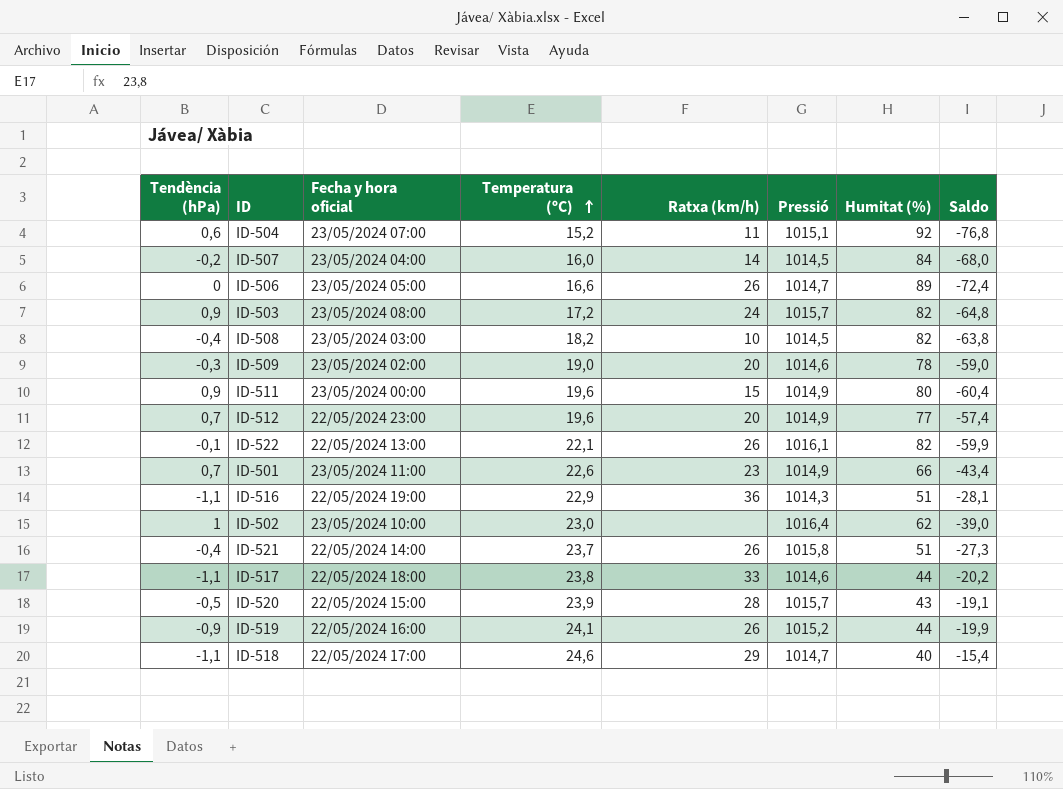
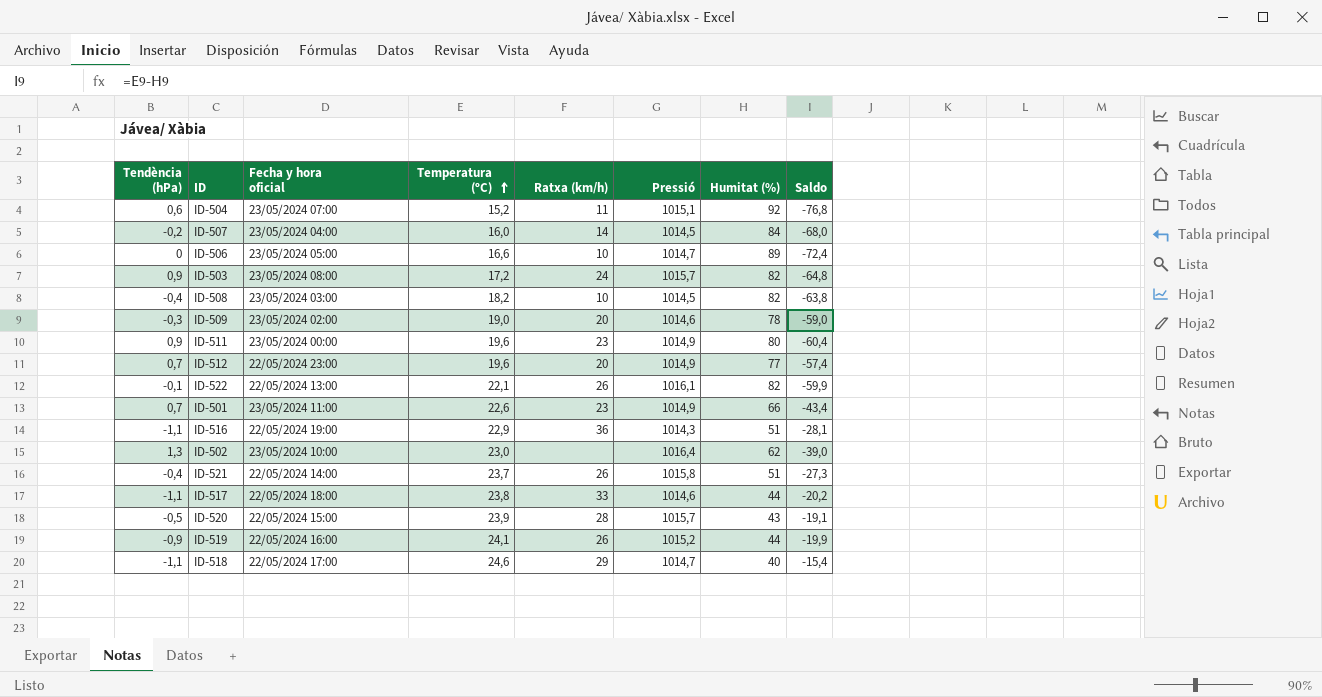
ID-506 | Ratxa (km/h): 26 -> 10
ID-511 | Ratxa (km/h): 15 -> 23
ID-502 | Tendència (hPa): 1 -> 1,3

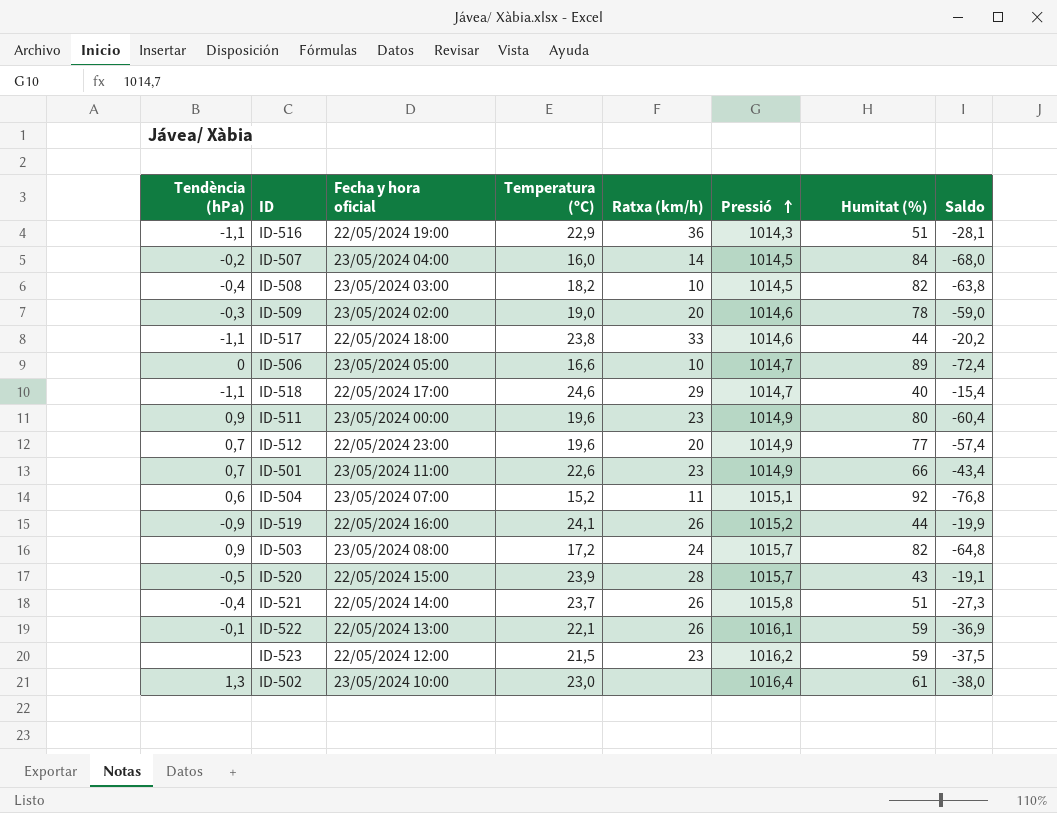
row order: Temperatura (ºC) ascending -> Pressió ascending
ID-522 | Humitat (%): 82 -> 59
ID-522 | Saldo: -59,9 -> -36,9
row ID-523: none -> none | 22/05/2024 12:00 | 21,5 | 23 | 1016,2 | 59 | -37,5
ID-502 | Humitat (%): 62 -> 61
ID-502 | Saldo: -39,0 -> -38,0

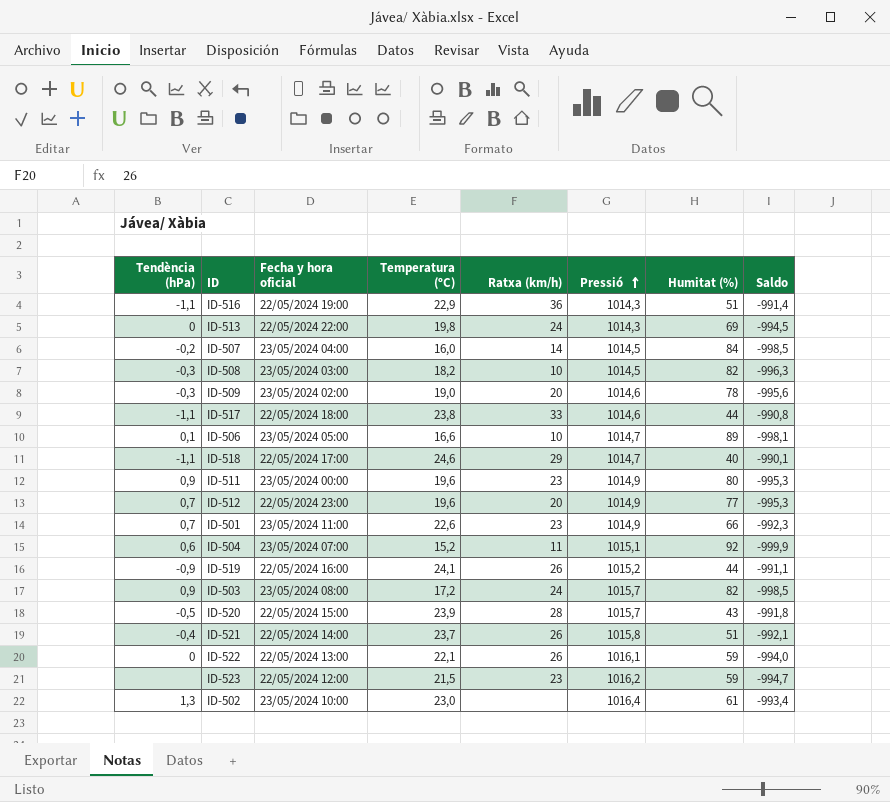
column Saldo | formula: [Temperatura (ºC)] - [Humitat (%)] -> [Temperatura (ºC)] - [Pressió]
row ID-513: none -> 0 | 22/05/2024 22:00 | 19,8 | 24 | 1014,3 | 69 | -994,5
ID-508 | Tendència (hPa): -0,4 -> -0,3
ID-506 | Tendència (hPa): 0 -> 0,1
ID-522 | Tendència (hPa): -0,1 -> 0

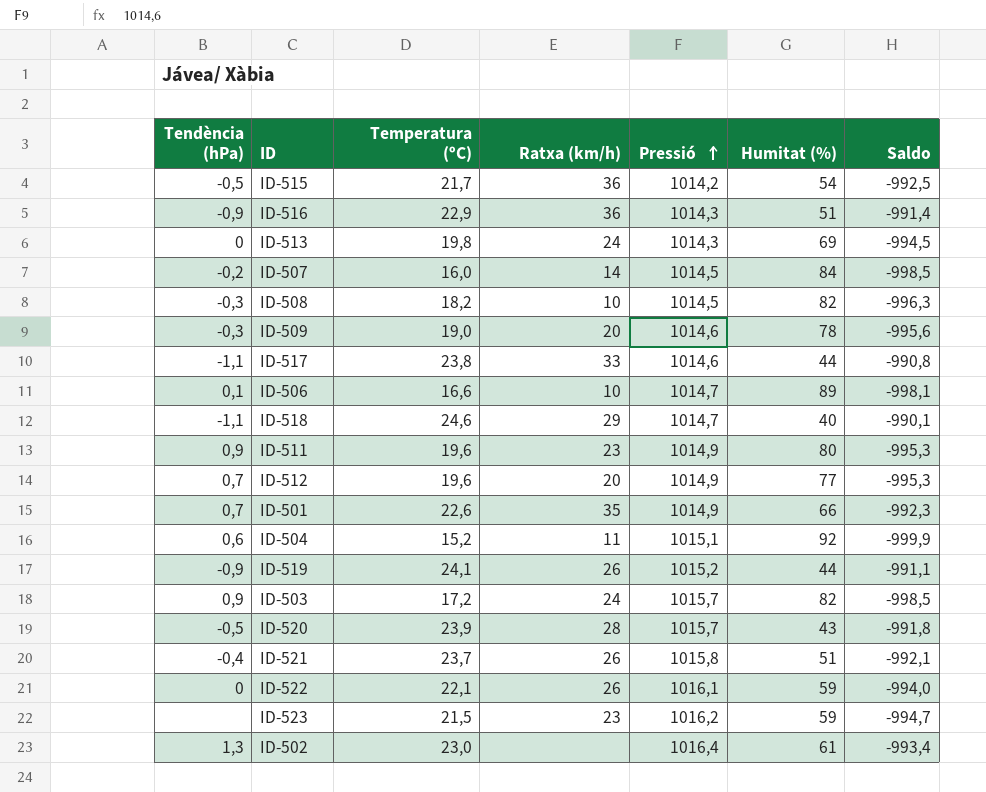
column Fecha y hora oficial | position: 3 -> none
row ID-515: none -> -0,5 | 21,7 | 36 | 1014,2 | 54 | -992,5
ID-516 | Tendència (hPa): -1,1 -> -0,9
ID-501 | Ratxa (km/h): 23 -> 35

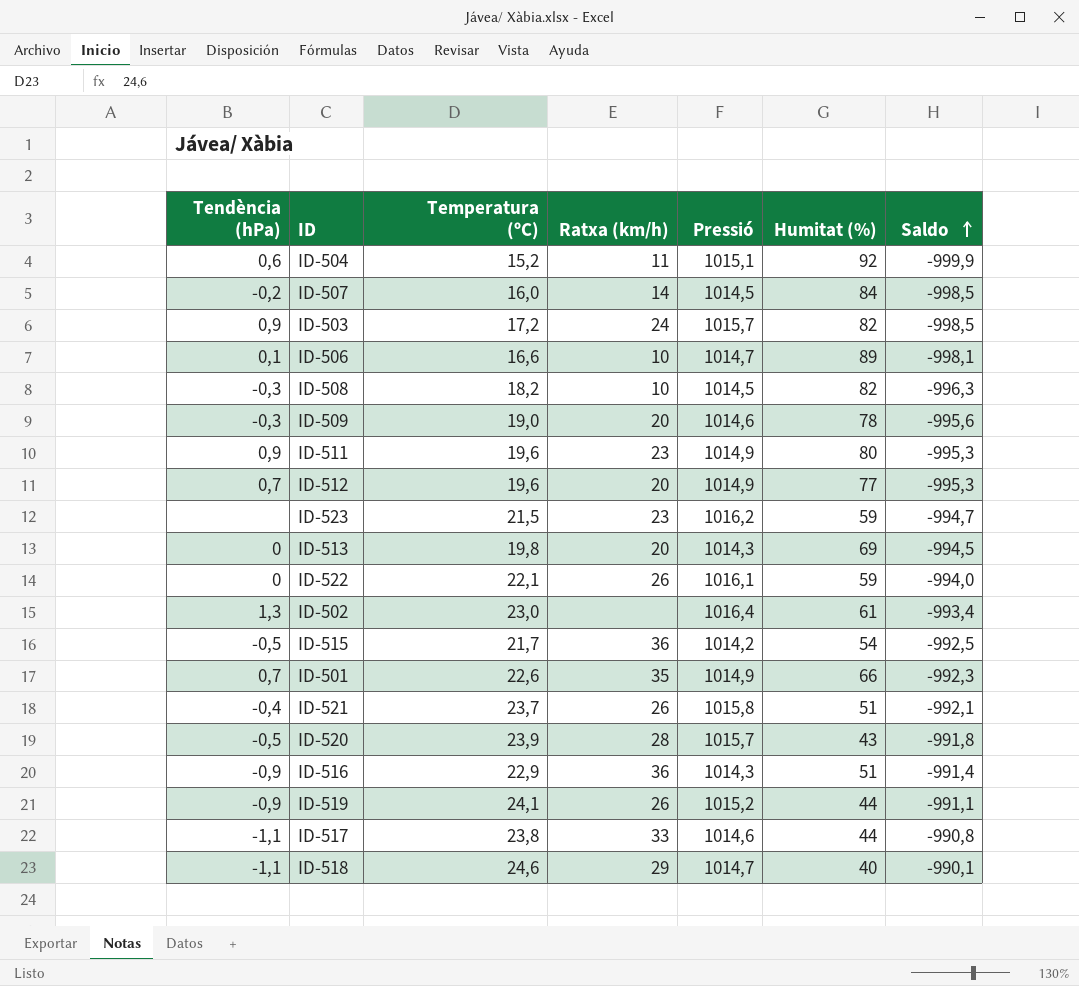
row order: Pressió ascending -> Saldo ascending
ID-513 | Ratxa (km/h): 24 -> 20

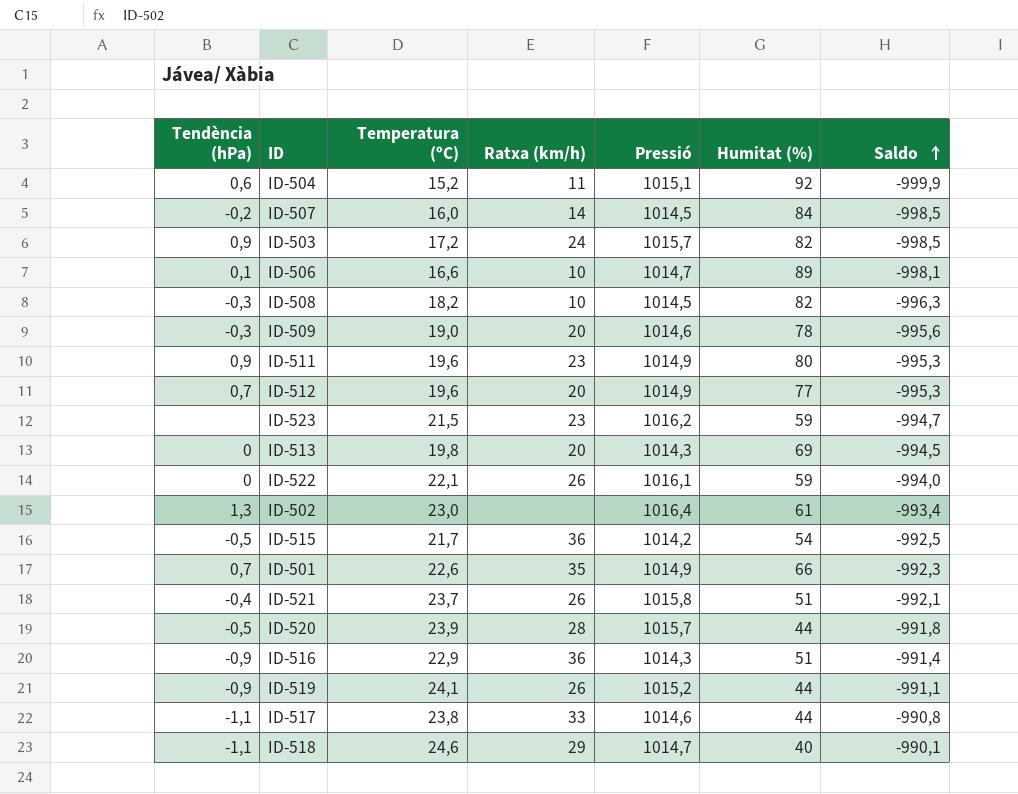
ID-520 | Humitat (%): 43 -> 44

